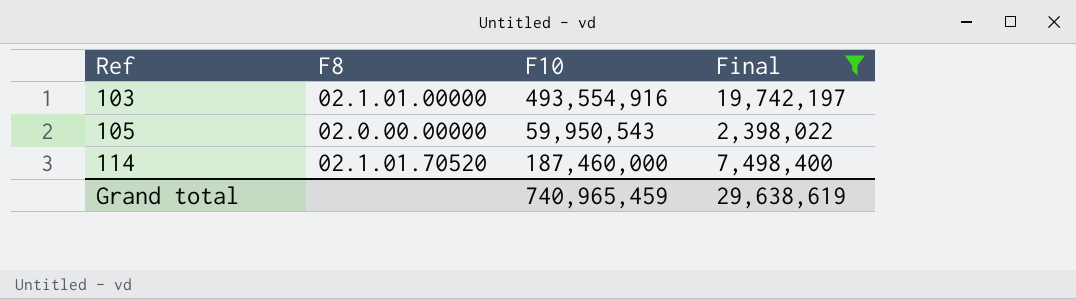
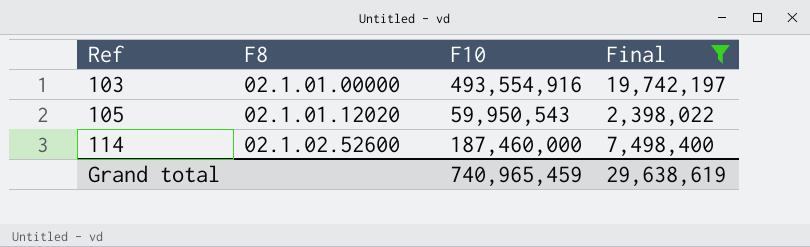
105 | F8: 02.0.00.00000 -> 02.1.01.12020
114 | F8: 02.1.01.70520 -> 02.1.02.52600

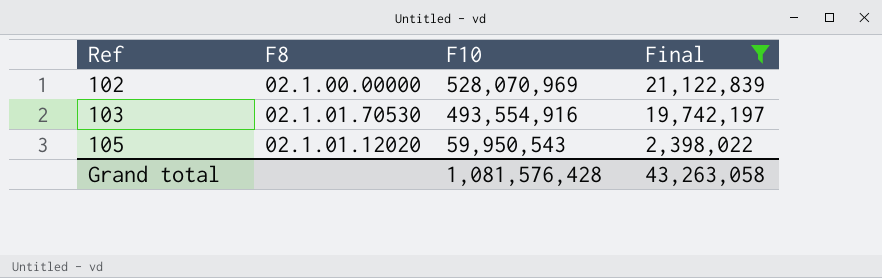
row 114: 02.1.02.52600 | 187,460,000 | 7,498,400 -> none
row 102: none -> 02.1.00.00000 | 528,070,969 | 21,122,839
103 | F8: 02.1.01.00000 -> 02.1.01.70530
Grand total | F10: 740,965,459 -> 1,081,576,428
Grand total | Final: 29,638,619 -> 43,263,058

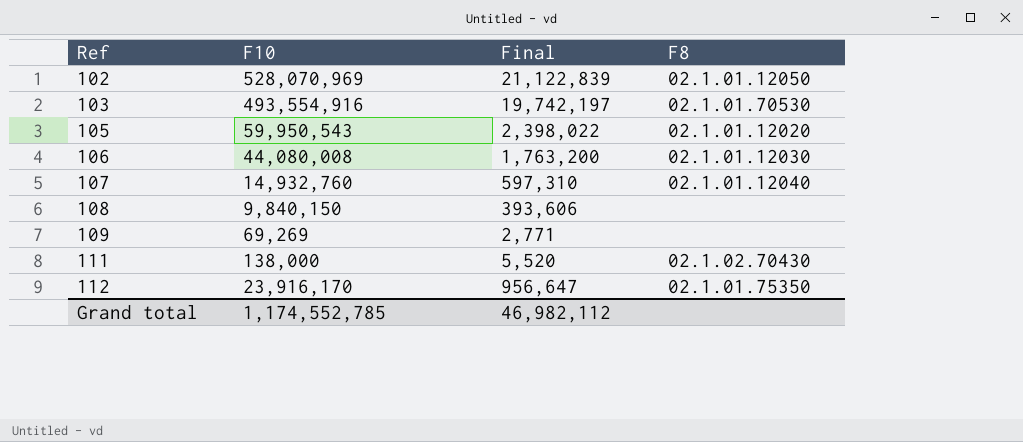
filter: Final >= 2,398,022 -> none
column F8 | position: 2 -> 4
102 | F8: 02.1.00.00000 -> 02.1.01.12050
Grand total | F10: 1,081,576,428 -> 1,174,552,785
Grand total | Final: 43,263,058 -> 46,982,112

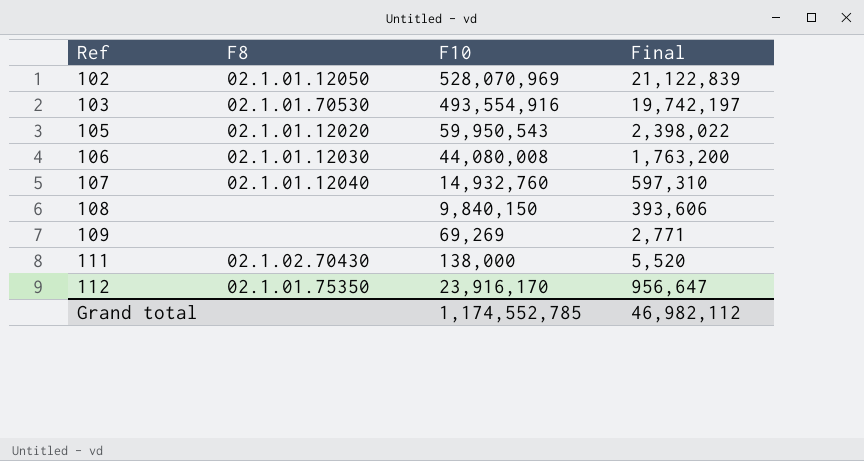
column F8 | position: 4 -> 2

